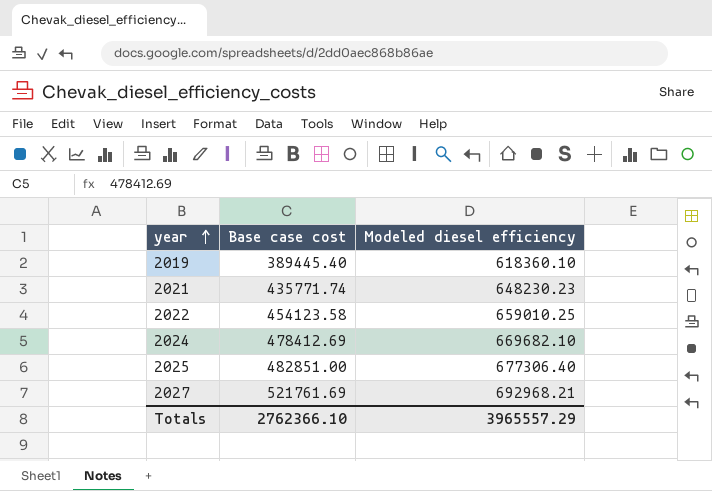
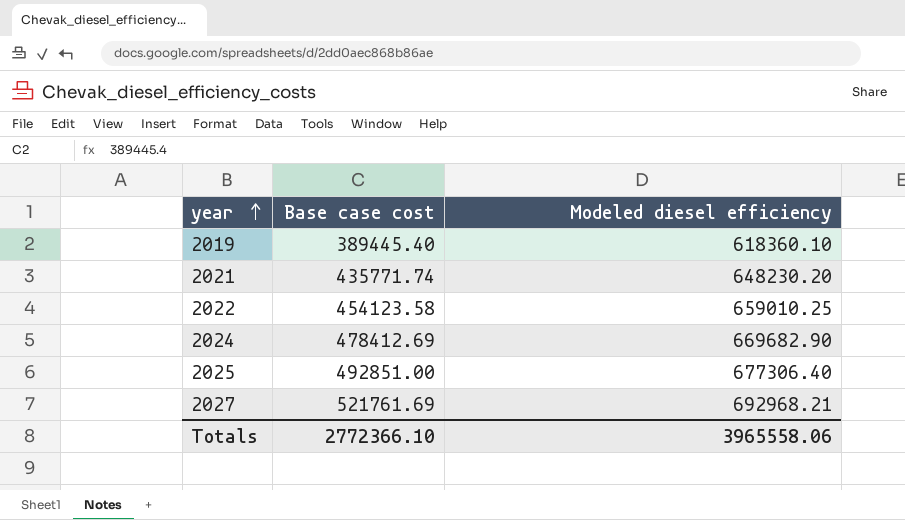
2021 | Modeled diesel efficiency: 648230.23 -> 648230.20
2024 | Modeled diesel efficiency: 669682.10 -> 669682.90
2025 | Base case cost: 482851.00 -> 492851.00
Totals | Base case cost: 2762366.10 -> 2772366.10
Totals | Modeled diesel efficiency: 3965557.29 -> 3965558.06

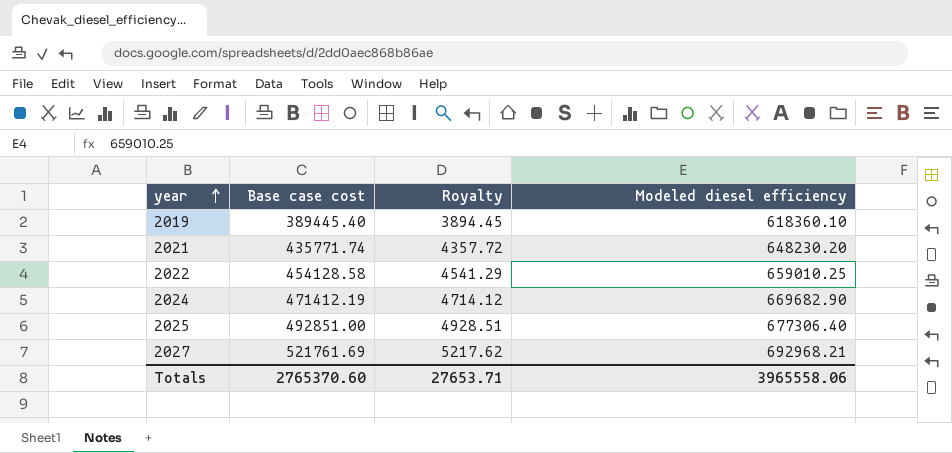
column Royalty | formula: none -> [Base case cost] * 0.01
2022 | Base case cost: 454123.58 -> 454128.58
2024 | Base case cost: 478412.69 -> 471412.19
Totals | Base case cost: 2772366.10 -> 2765370.60

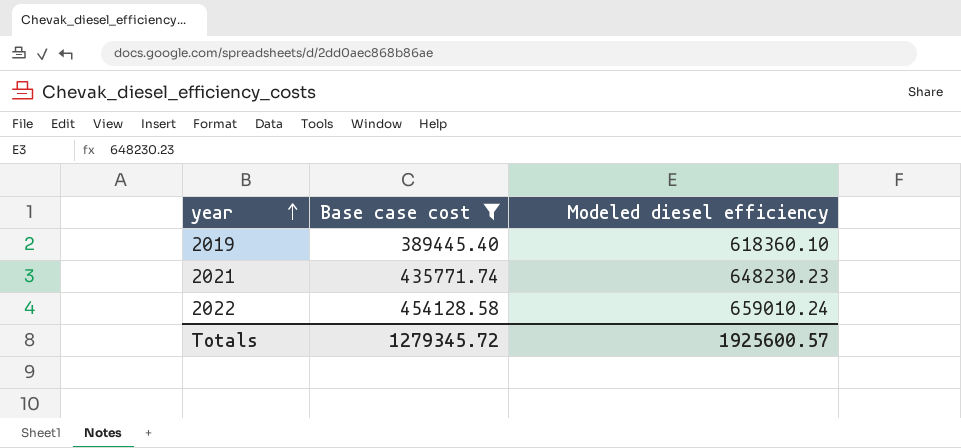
filter: none -> Base case cost <= 454128.58
column Royalty | formula: [Base case cost] * 0.01 -> none
2021 | Modeled diesel efficiency: 648230.20 -> 648230.23
2022 | Modeled diesel efficiency: 659010.25 -> 659010.24
Totals | Base case cost: 2765370.60 -> 1279345.72
Totals | Modeled diesel efficiency: 3965558.06 -> 1925600.57

